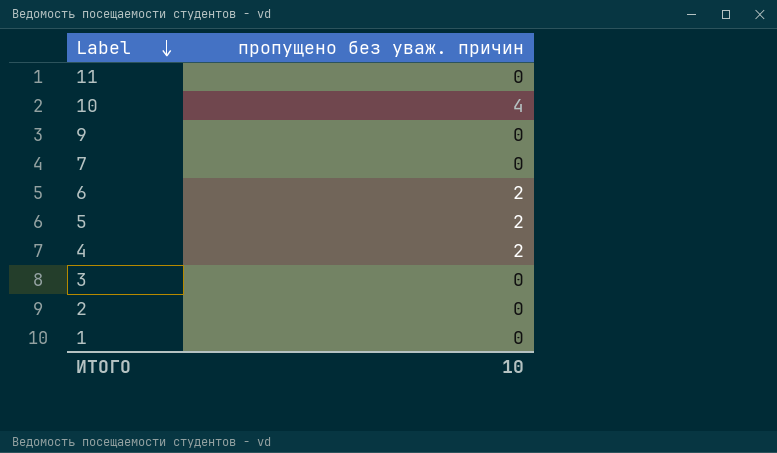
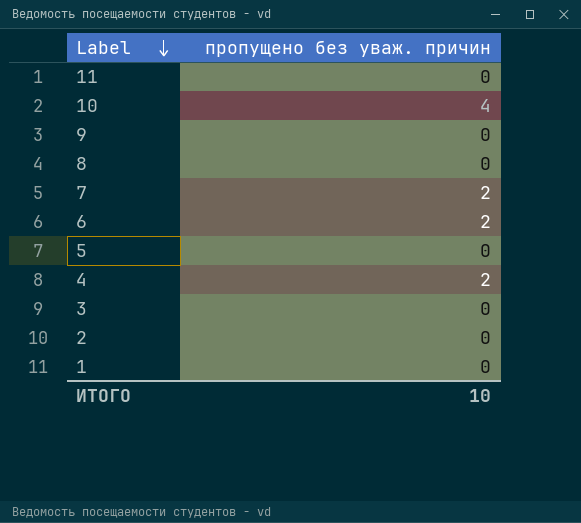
row 8: none -> 0
7 | пропущено без уваж. причин: 0 -> 2
5 | пропущено без уваж. причин: 2 -> 0

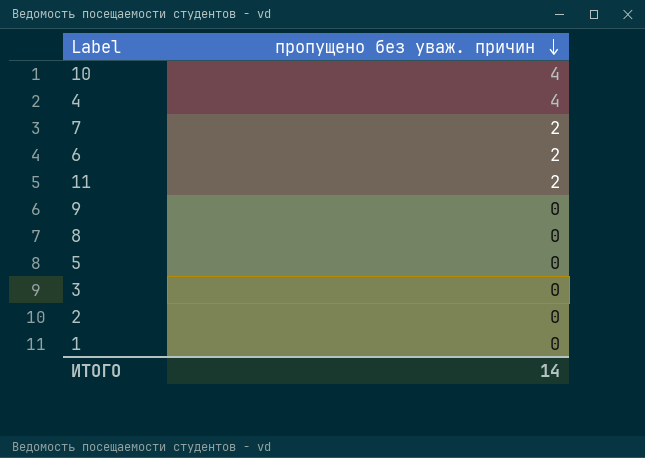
row order: Label descending -> пропущено без уваж. причин descending
4 | пропущено без уваж. причин: 2 -> 4
11 | пропущено без уваж. причин: 0 -> 2
ИТОГО | пропущено без уваж. причин: 10 -> 14

